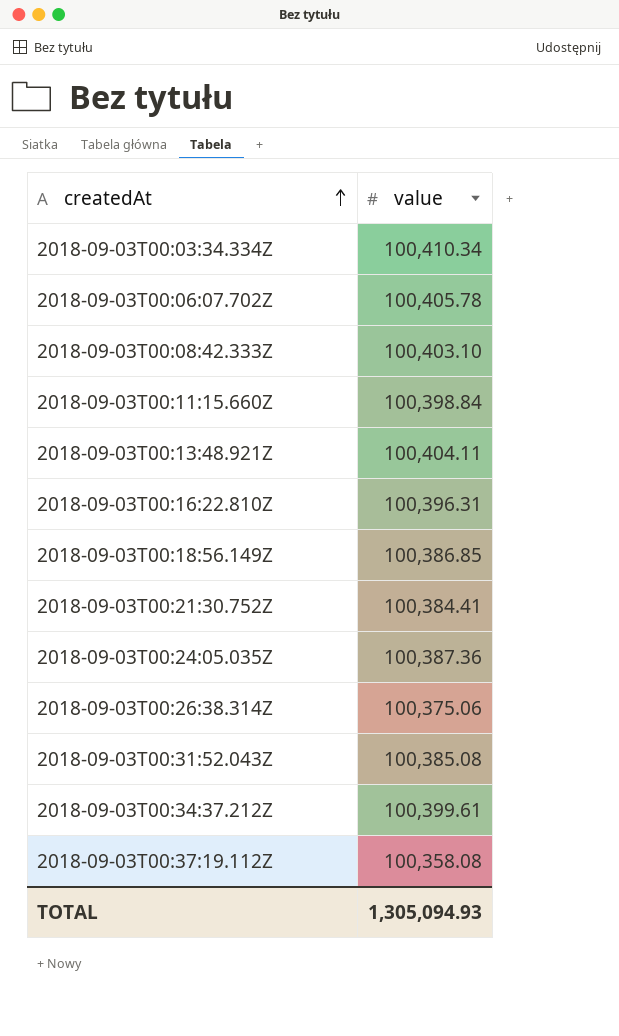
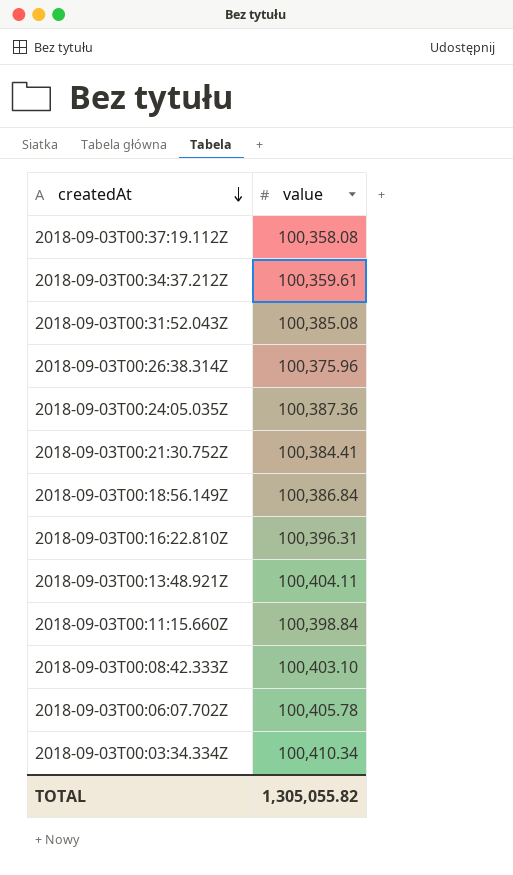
row order: createdAt ascending -> createdAt descending
2018-09-03T00:34:37.212Z | value: 100,399.61 -> 100,359.61
2018-09-03T00:26:38.314Z | value: 100,375.06 -> 100,375.96
2018-09-03T00:18:56.149Z | value: 100,386.85 -> 100,386.84
TOTAL | value: 1,305,094.93 -> 1,305,055.82

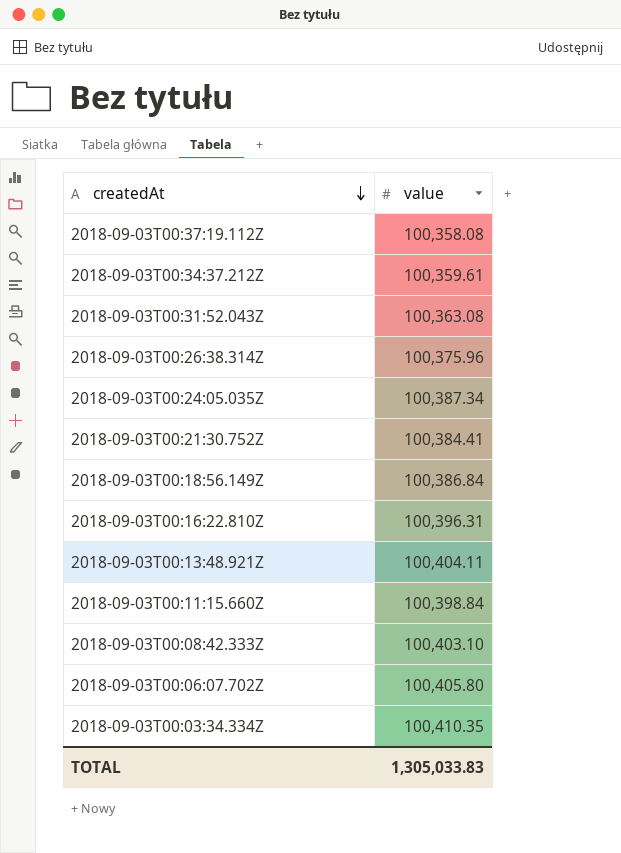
2018-09-03T00:31:52.043Z | value: 100,385.08 -> 100,363.08
2018-09-03T00:24:05.035Z | value: 100,387.36 -> 100,387.34
2018-09-03T00:06:07.702Z | value: 100,405.78 -> 100,405.80
2018-09-03T00:03:34.334Z | value: 100,410.34 -> 100,410.35
TOTAL | value: 1,305,055.82 -> 1,305,033.83

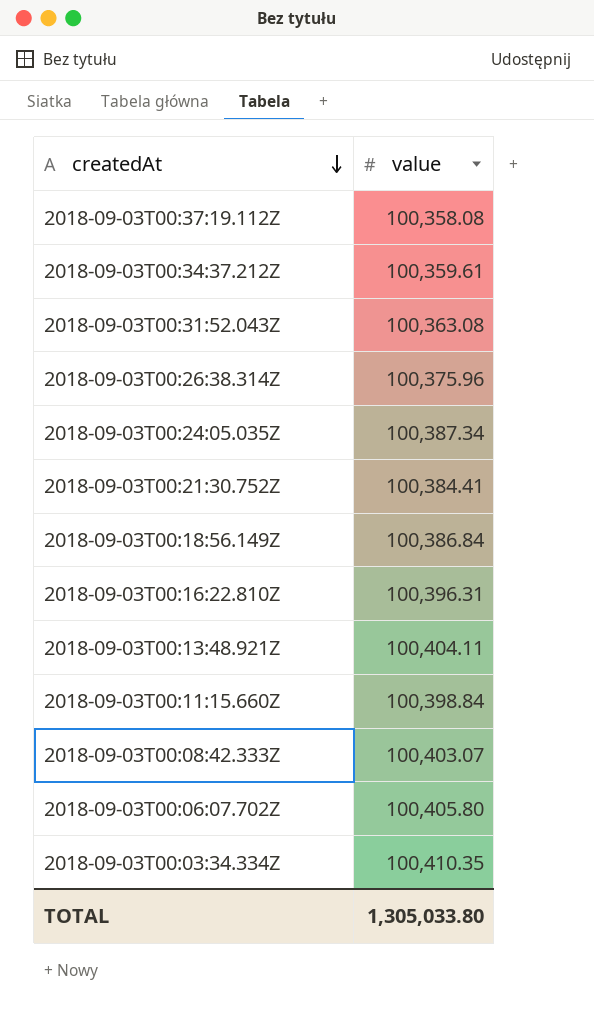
2018-09-03T00:08:42.333Z | value: 100,403.10 -> 100,403.07
TOTAL | value: 1,305,033.83 -> 1,305,033.80

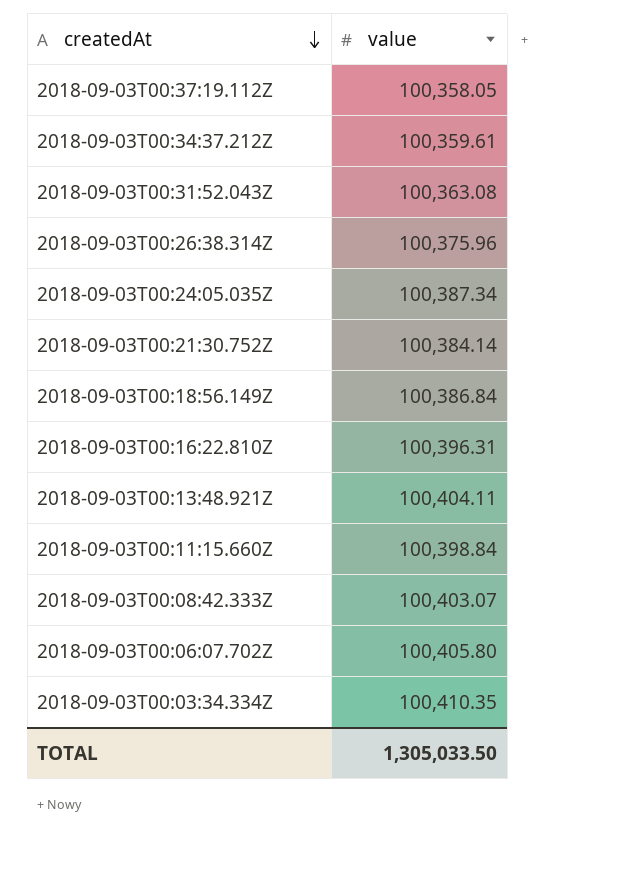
2018-09-03T00:37:19.112Z | value: 100,358.08 -> 100,358.05
2018-09-03T00:21:30.752Z | value: 100,384.41 -> 100,384.14
TOTAL | value: 1,305,033.80 -> 1,305,033.50

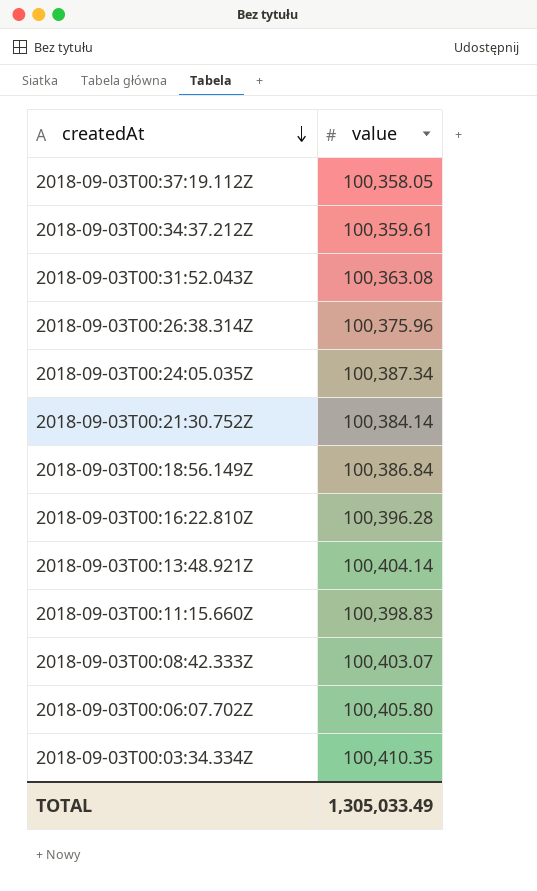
2018-09-03T00:16:22.810Z | value: 100,396.31 -> 100,396.28
2018-09-03T00:13:48.921Z | value: 100,404.11 -> 100,404.14
2018-09-03T00:11:15.660Z | value: 100,398.84 -> 100,398.83
TOTAL | value: 1,305,033.50 -> 1,305,033.49

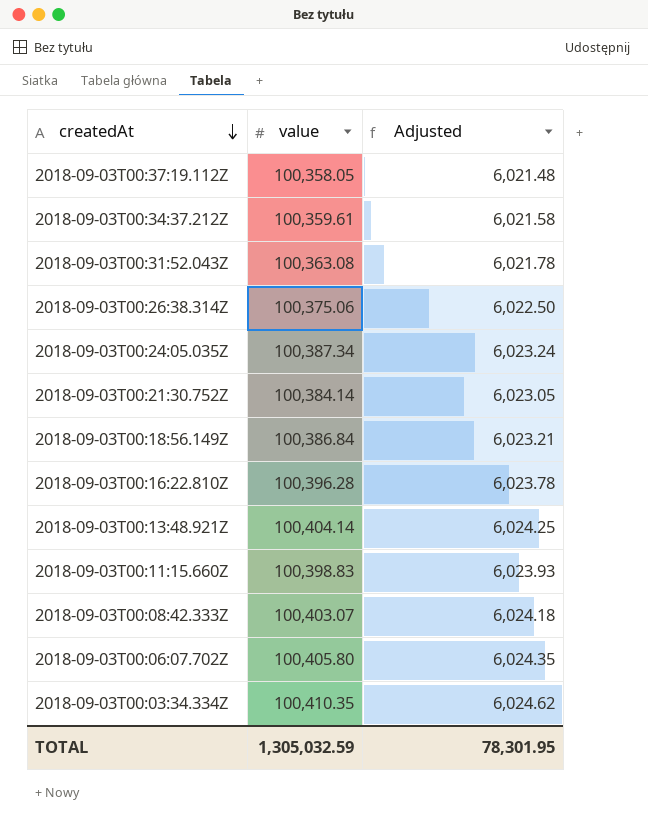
column Adjusted | formula: none -> [value] * 0.06
2018-09-03T00:26:38.314Z | value: 100,375.96 -> 100,375.06
TOTAL | value: 1,305,033.49 -> 1,305,032.59

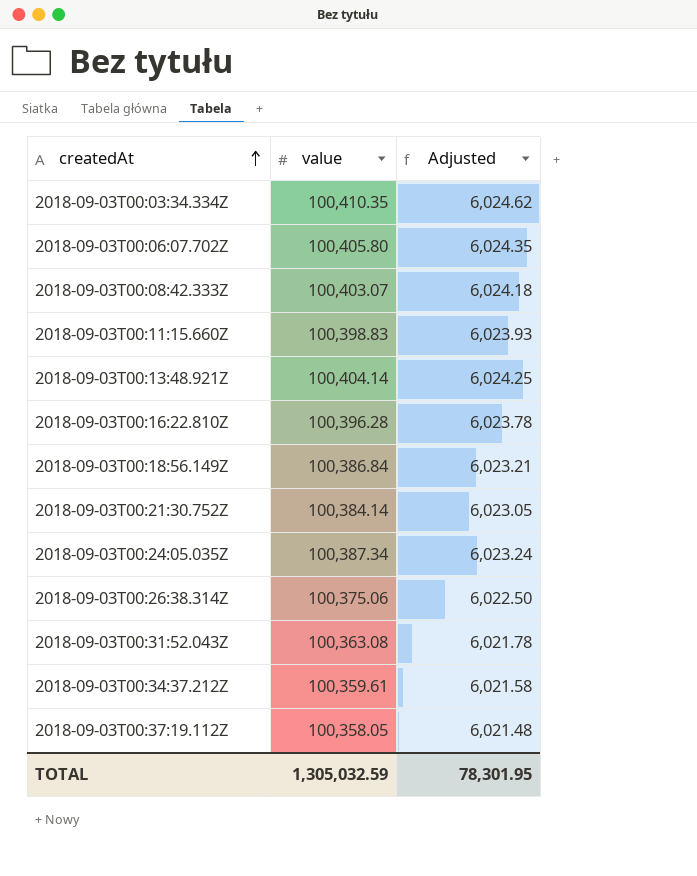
row order: createdAt descending -> createdAt ascending

